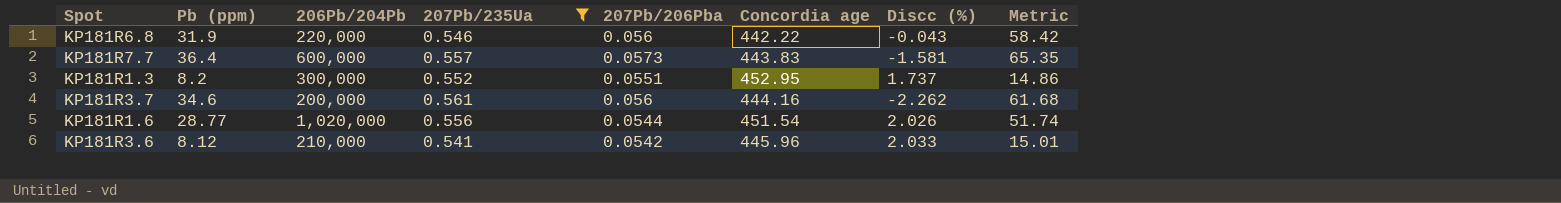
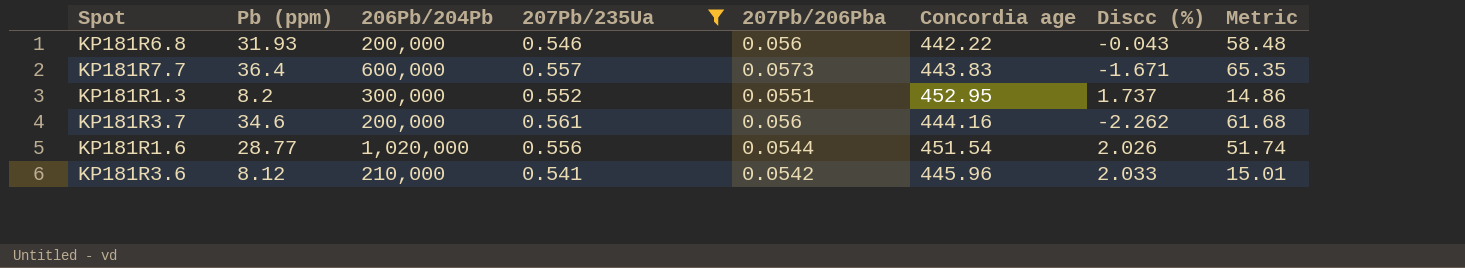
KP181R6.8 | Pb (ppm): 31.9 -> 31.93
KP181R6.8 | 206Pb/204Pb: 220,000 -> 200,000
KP181R6.8 | Metric: 58.42 -> 58.48
KP181R7.7 | Discc (%): -1.581 -> -1.671

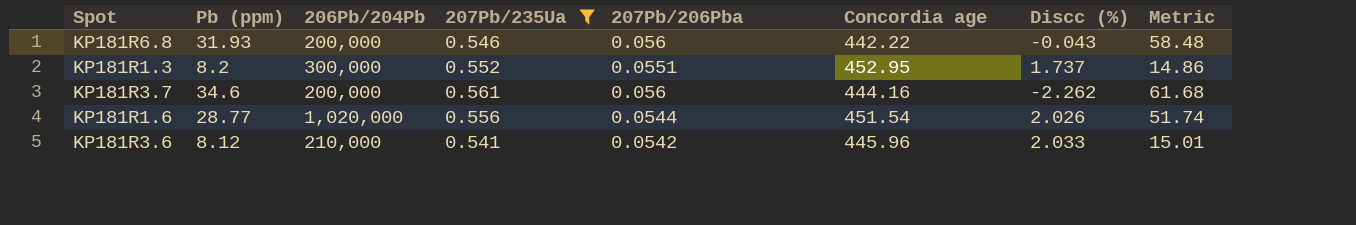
row KP181R7.7: 36.4 | 600,000 | 0.557 | 0.0573 | 443.83 | -1.671 | 65.35 -> none

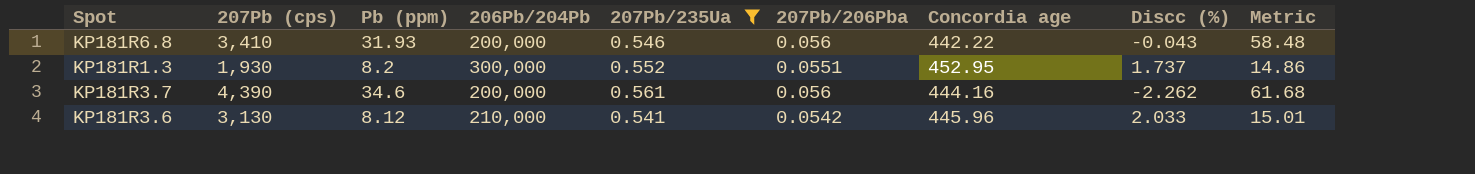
column 207Pb (cps) | position: none -> 2
row KP181R1.6: 28.77 | 1,020,000 | 0.556 | 0.0544 | 451.54 | 2.026 | 51.74 -> none

